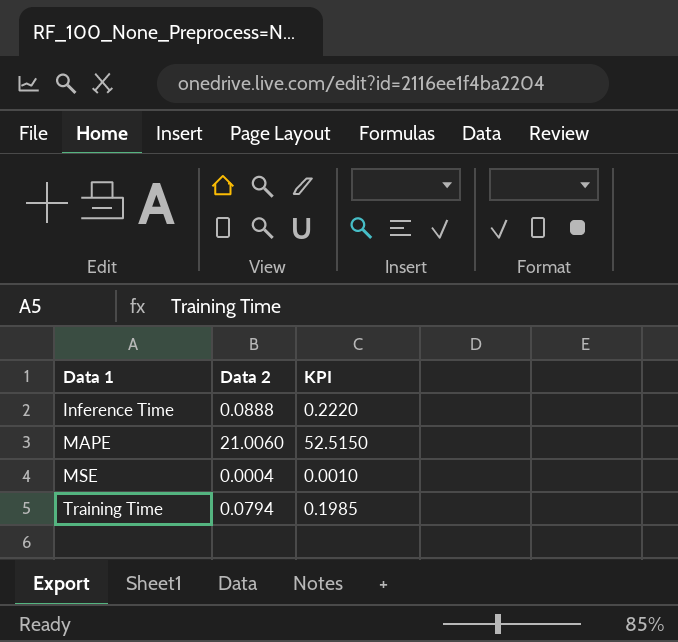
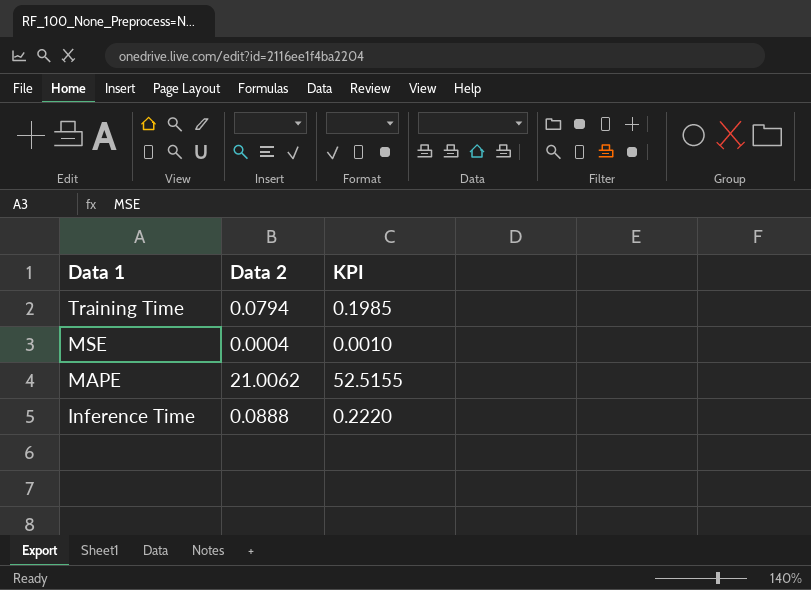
row order: Data 1 ascending -> Data 1 descending
MAPE | Data 2: 21.0060 -> 21.0062
MAPE | KPI: 52.5150 -> 52.5155

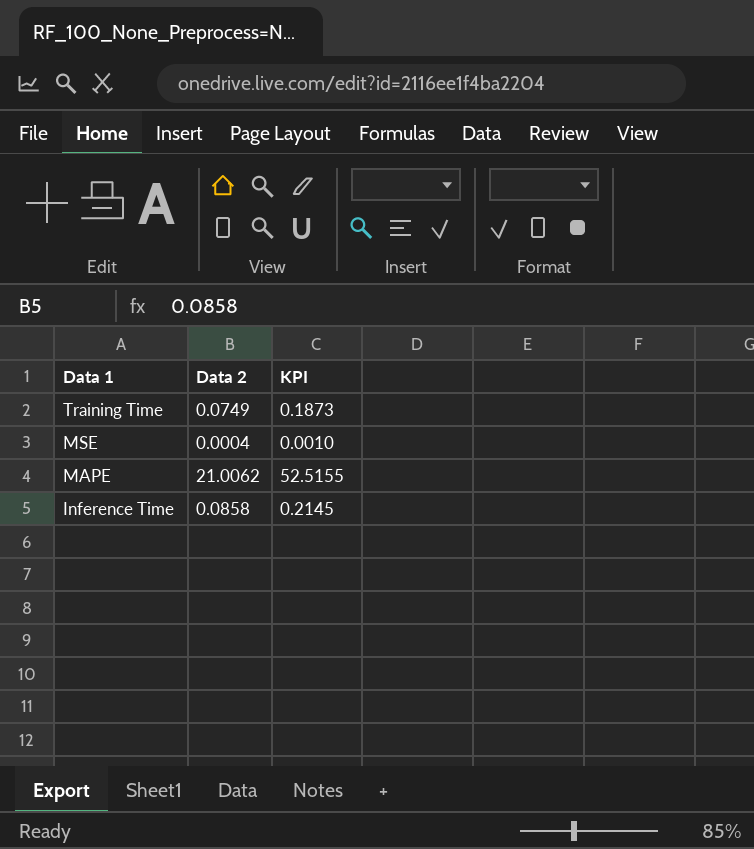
Training Time | Data 2: 0.0794 -> 0.0749
Training Time | KPI: 0.1985 -> 0.1873
Inference Time | Data 2: 0.0888 -> 0.0858
Inference Time | KPI: 0.2220 -> 0.2145

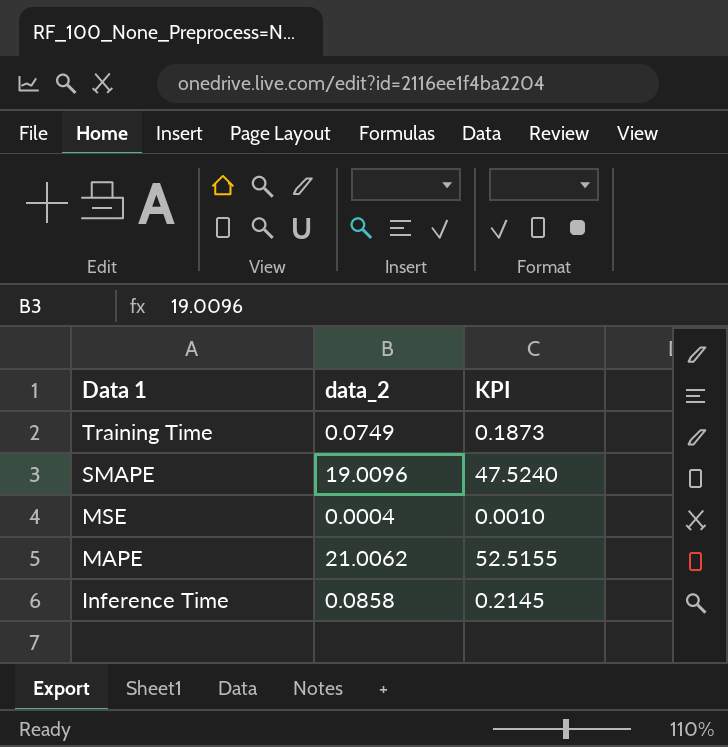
column name: Data 2 -> data_2
row SMAPE: none -> 19.0096 | 47.5240

